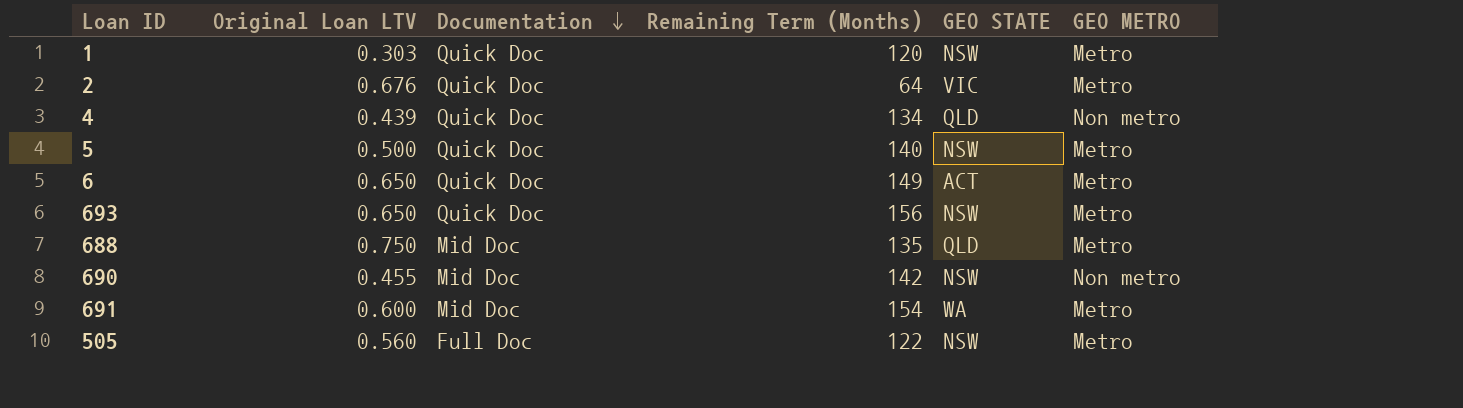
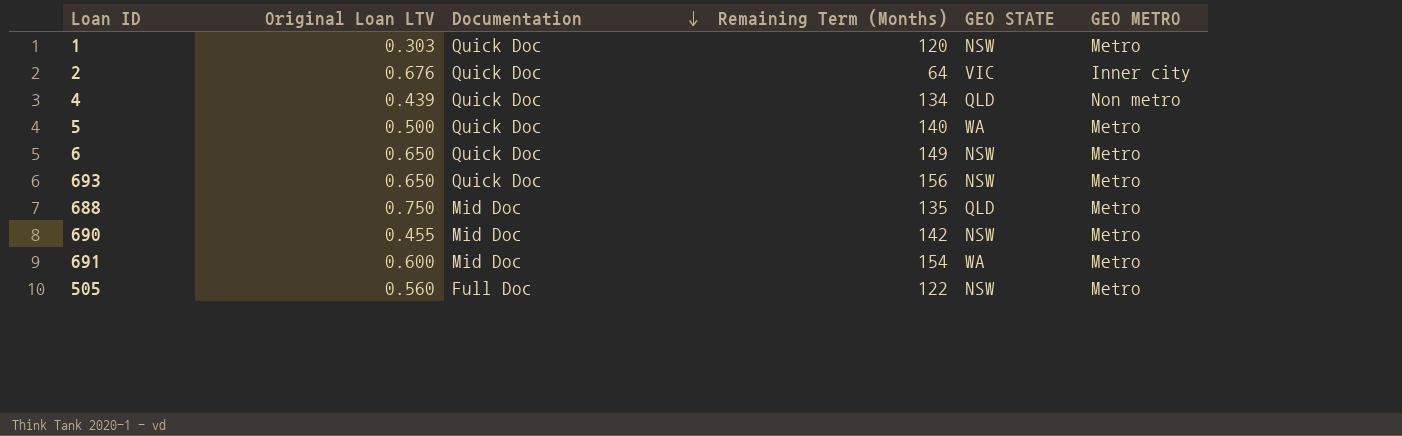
2 | GEO METRO: Metro -> Inner city
5 | GEO STATE: NSW -> WA
6 | GEO STATE: ACT -> NSW
690 | GEO METRO: Non metro -> Metro

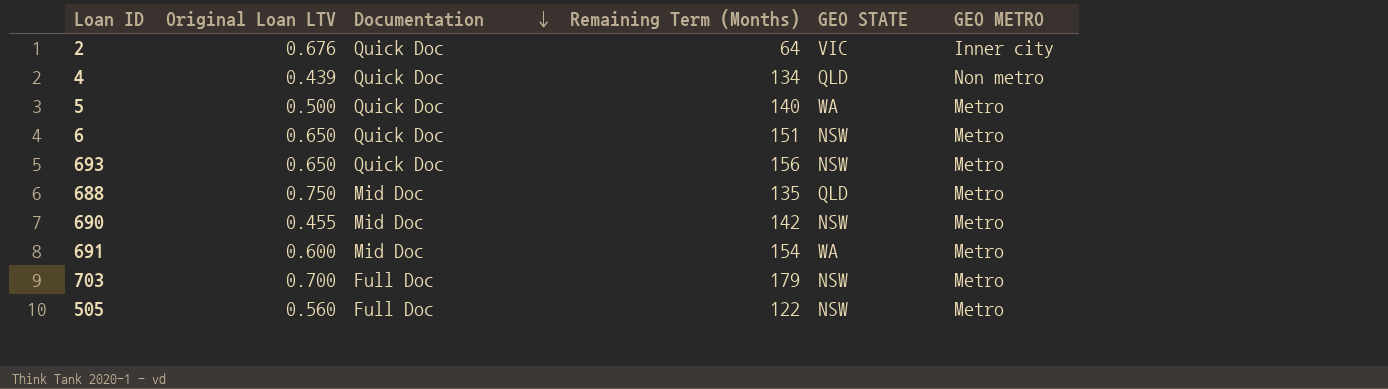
row 1: 0.303 | Quick Doc | 120 | NSW | Metro -> none
6 | Remaining Term (Months): 149 -> 151
row 703: none -> 0.700 | Full Doc | 179 | NSW | Metro

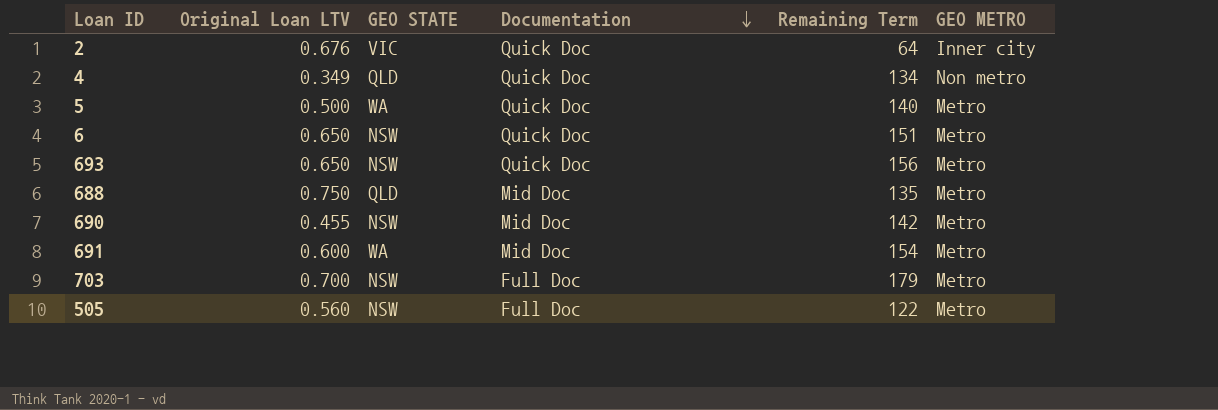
column GEO STATE | position: 5 -> 3
column name: Remaining Term (Months) -> Remaining Term
4 | Original Loan LTV: 0.439 -> 0.349

